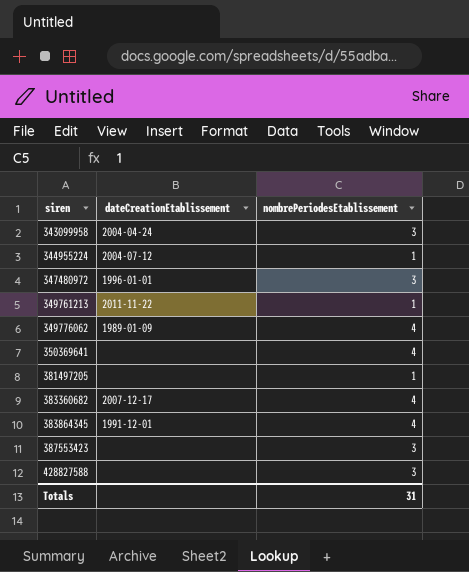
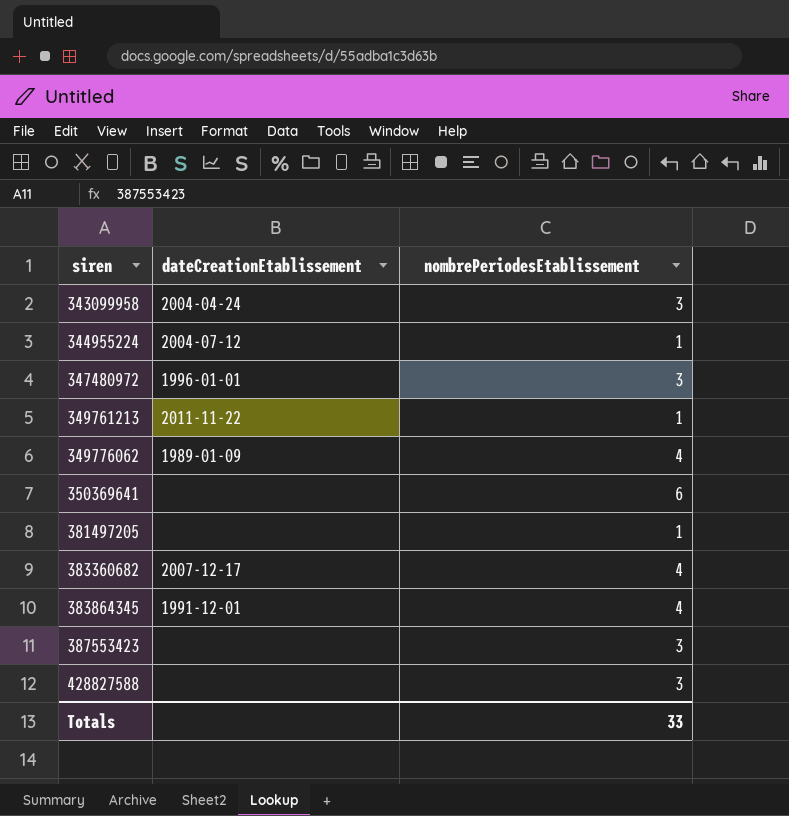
350369641 | nombrePeriodesEtablissement: 4 -> 6
Totals | nombrePeriodesEtablissement: 31 -> 33

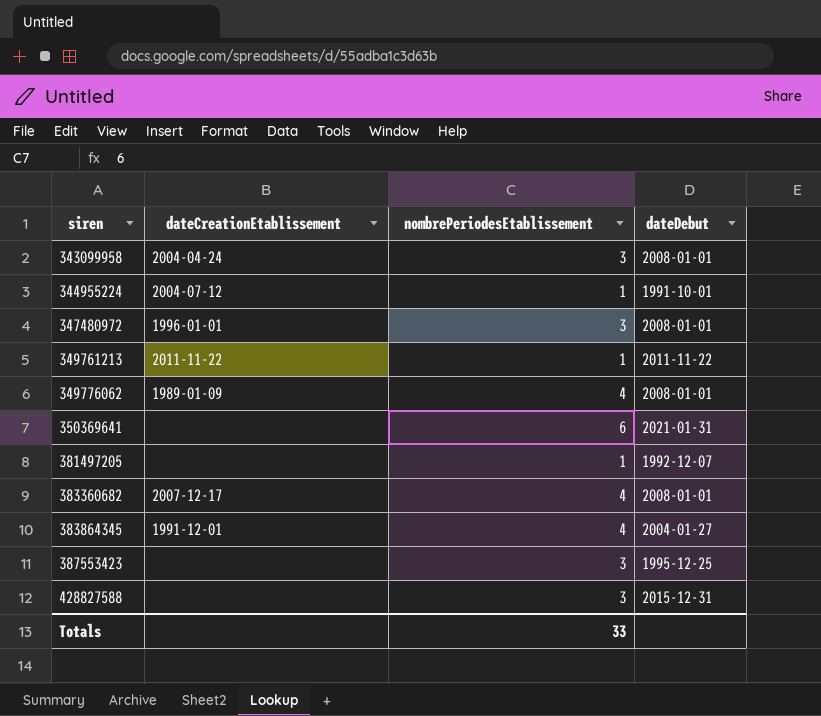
column dateDebut | position: none -> 4

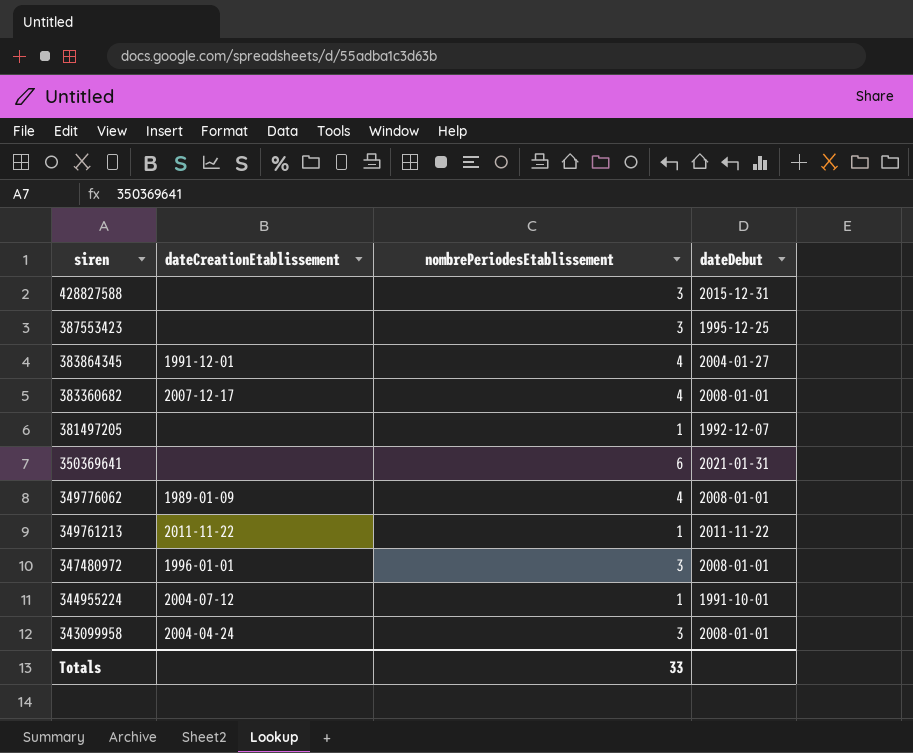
row order: siren ascending -> siren descending

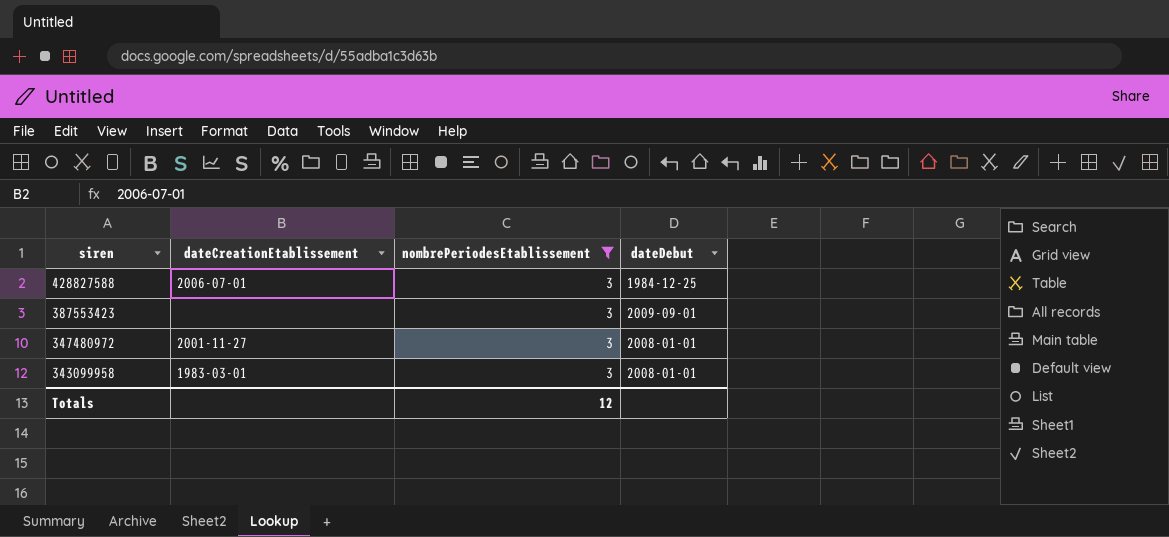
filter: none -> nombrePeriodesEtablissement = 3
428827588 | dateCreationEtablissement: none -> 2006-07-01
428827588 | dateDebut: 2015-12-31 -> 1984-12-25
387553423 | dateDebut: 1995-12-25 -> 2009-09-01
347480972 | dateCreationEtablissement: 1996-01-01 -> 2001-11-27
343099958 | dateCreationEtablissement: 2004-04-24 -> 1983-03-01
Totals | nombrePeriodesEtablissement: 33 -> 12

